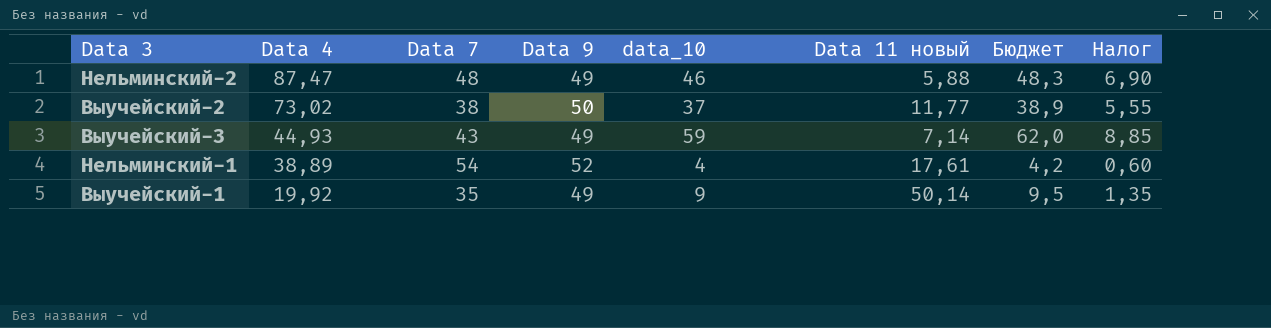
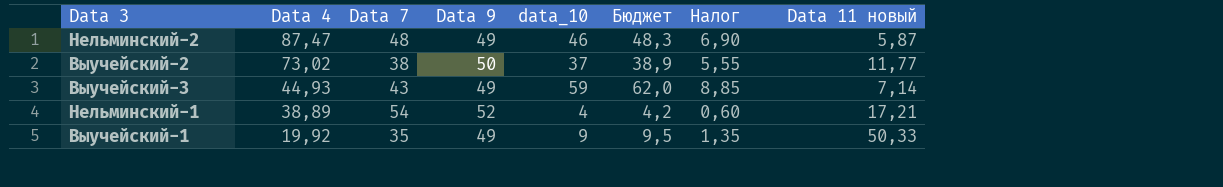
column Data 11 новый | position: 6 -> 8
Нельминский-2 | Data 11 новый: 5,88 -> 5,87
Нельминский-1 | Data 11 новый: 17,61 -> 17,21
Выучейский-1 | Data 11 новый: 50,14 -> 50,33

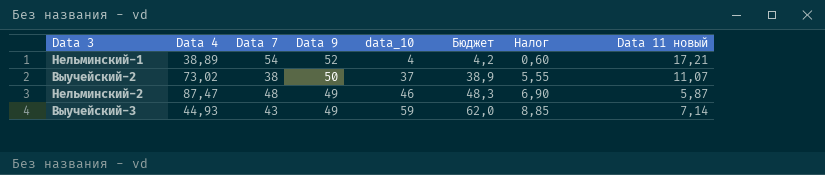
row order: Data 4 descending -> Data 9 descending
row Выучейский-1: 19,92 | 35 | 49 | 9 | 9,5 | 1,35 | 50,33 -> none
Выучейский-2 | Data 11 новый: 11,77 -> 11,07

